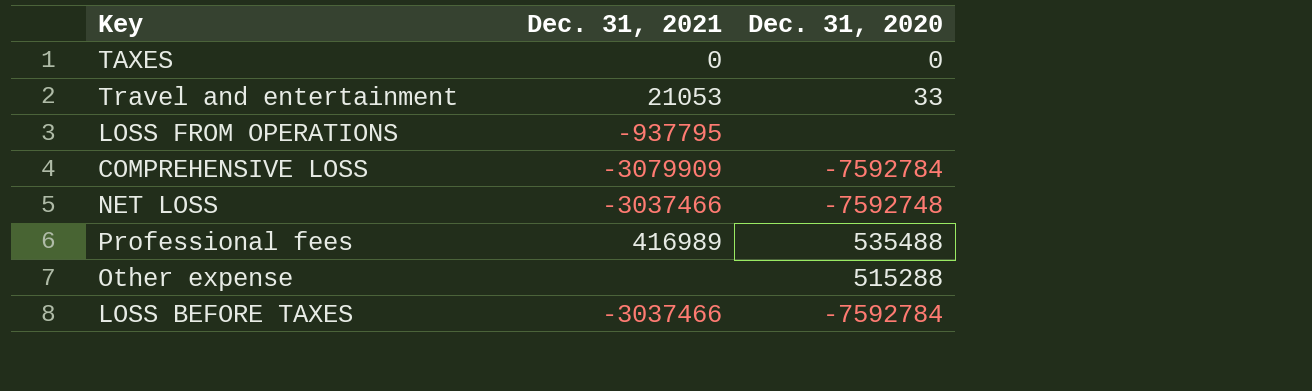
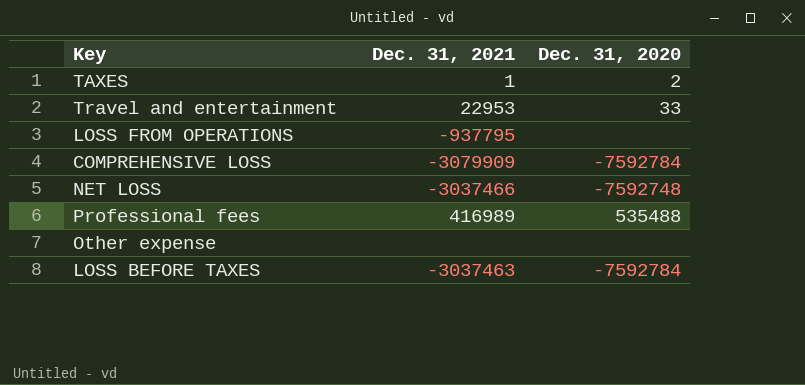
TAXES | Dec. 31, 2021: 0 -> 1
TAXES | Dec. 31, 2020: 0 -> 2
Travel and entertainment | Dec. 31, 2021: 21053 -> 22953
Other expense | Dec. 31, 2020: 515288 -> none
LOSS BEFORE TAXES | Dec. 31, 2021: -3037466 -> -3037463

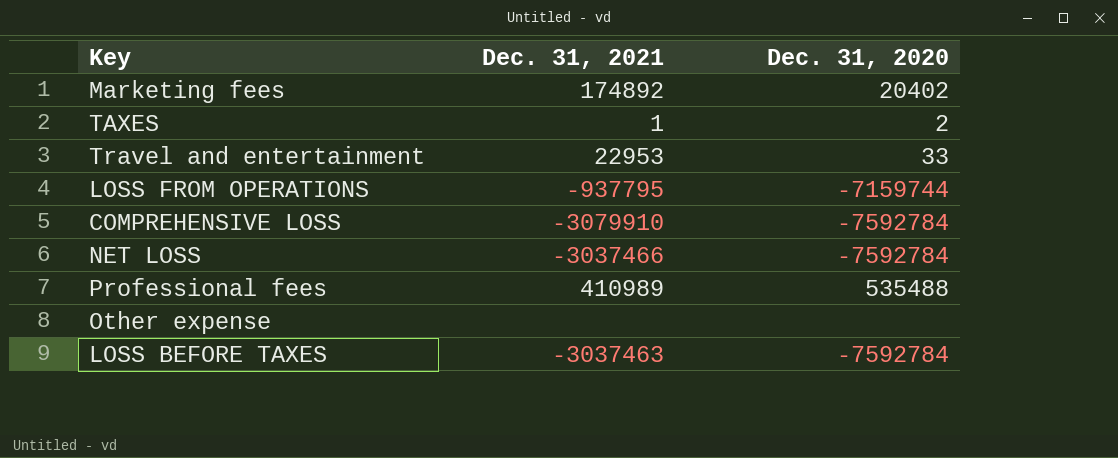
row Marketing fees: none -> 174892 | 20402
LOSS FROM OPERATIONS | Dec. 31, 2020: none -> -7159744
COMPREHENSIVE LOSS | Dec. 31, 2021: -3079909 -> -3079910
NET LOSS | Dec. 31, 2020: -7592748 -> -7592784
Professional fees | Dec. 31, 2021: 416989 -> 410989

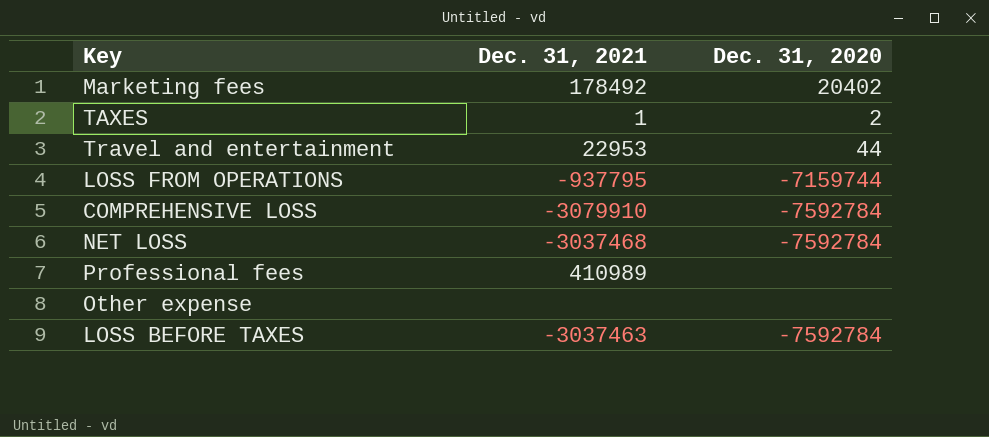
Marketing fees | Dec. 31, 2021: 174892 -> 178492
Travel and entertainment | Dec. 31, 2020: 33 -> 44
NET LOSS | Dec. 31, 2021: -3037466 -> -3037468
Professional fees | Dec. 31, 2020: 535488 -> none

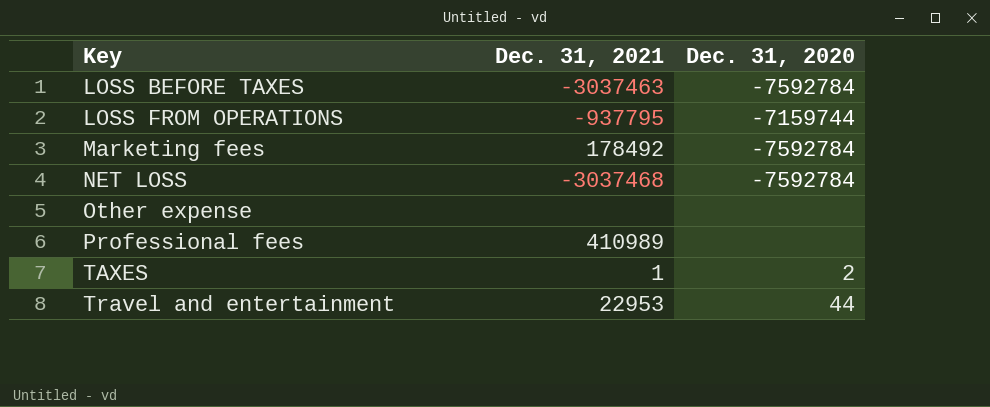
row order: none -> Key ascending
row COMPREHENSIVE LOSS: -3079910 | -7592784 -> none
Marketing fees | Dec. 31, 2020: 20402 -> -7592784

